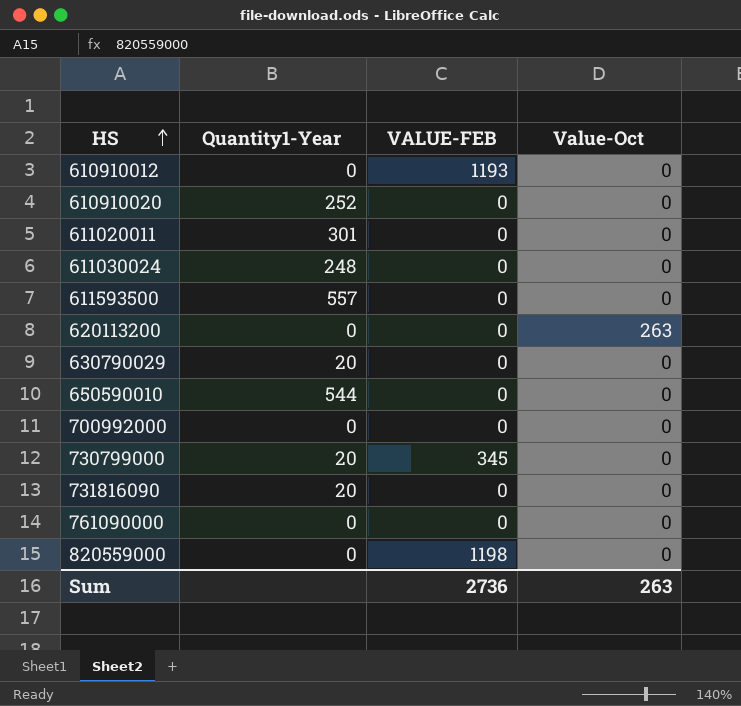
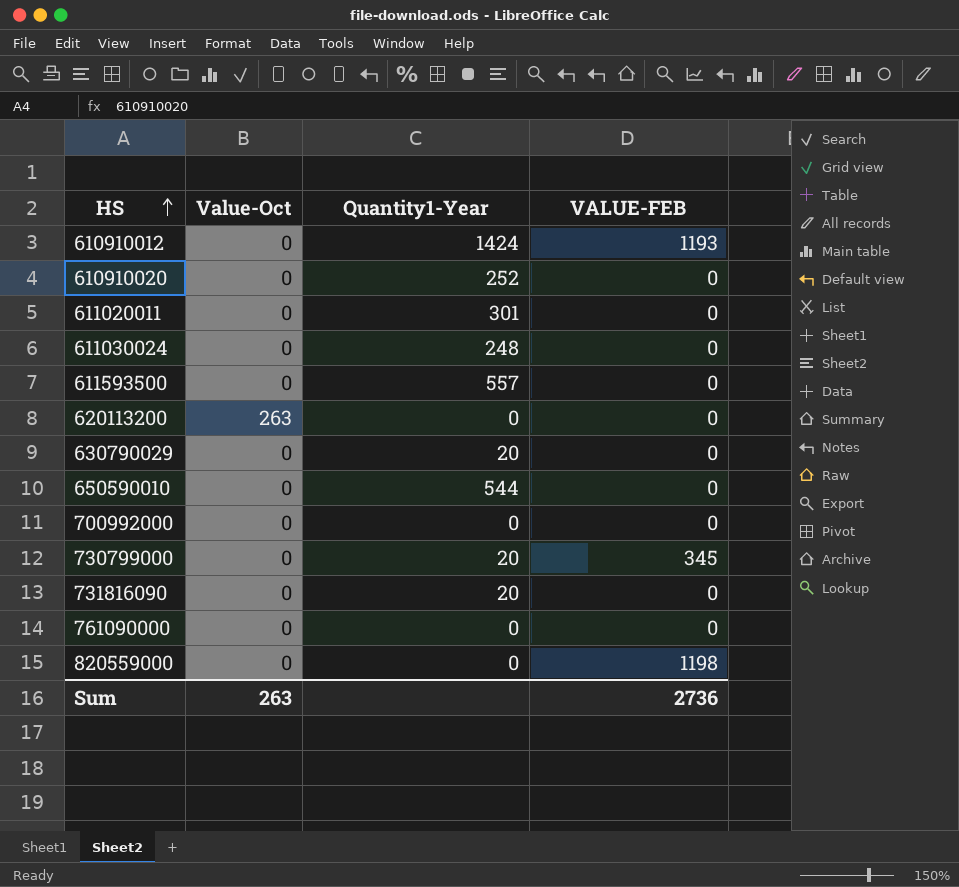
column Value-Oct | position: 4 -> 2
610910012 | Quantity1-Year: 0 -> 1424

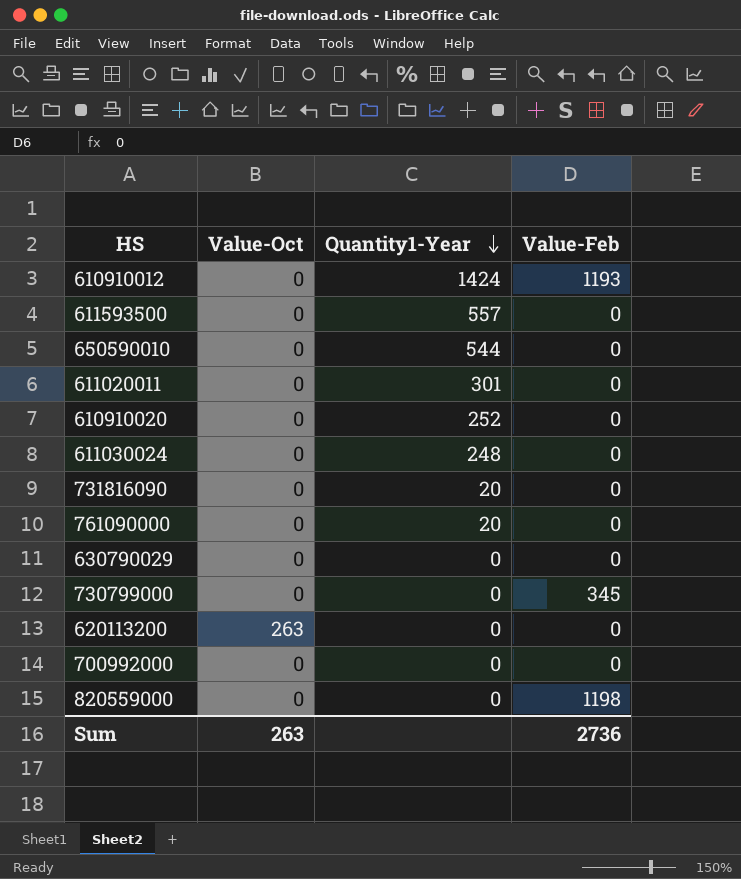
row order: HS ascending -> Quantity1-Year descending
column name: VALUE-FEB -> Value-Feb
761090000 | Quantity1-Year: 0 -> 20
630790029 | Quantity1-Year: 20 -> 0
730799000 | Quantity1-Year: 20 -> 0

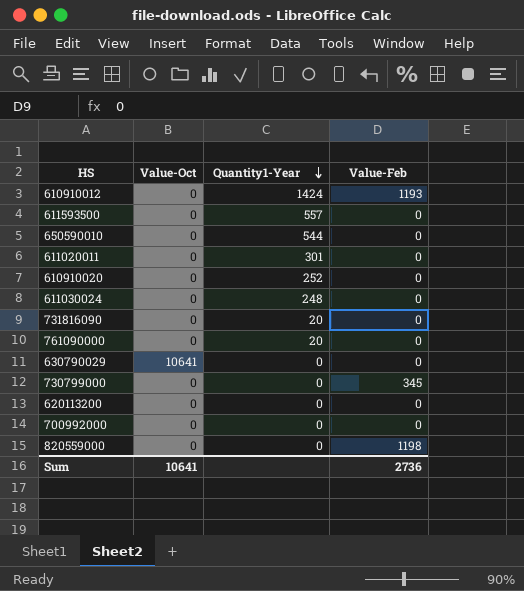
630790029 | Value-Oct: 0 -> 10641
620113200 | Value-Oct: 263 -> 0
Sum | Value-Oct: 263 -> 10641

